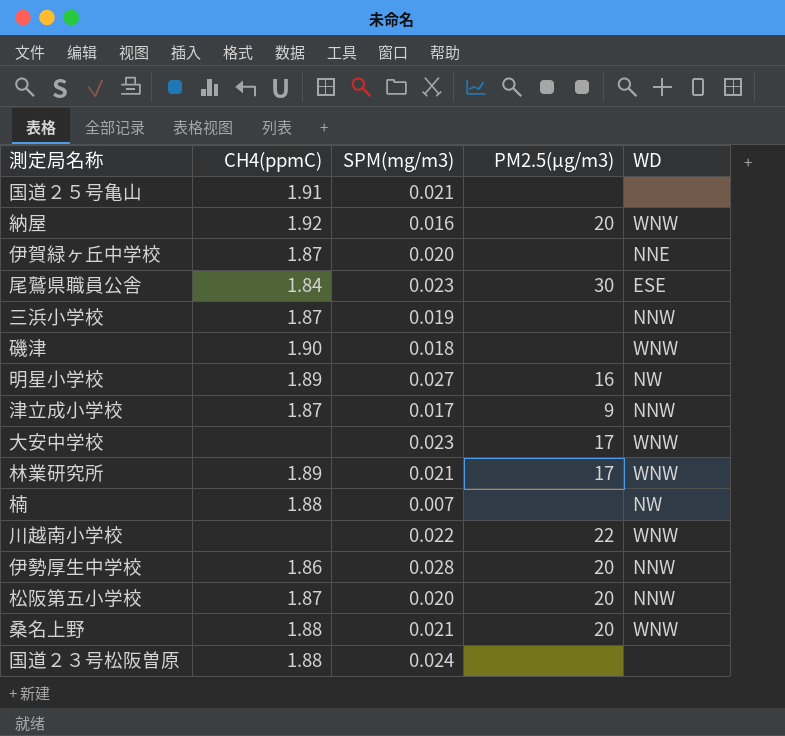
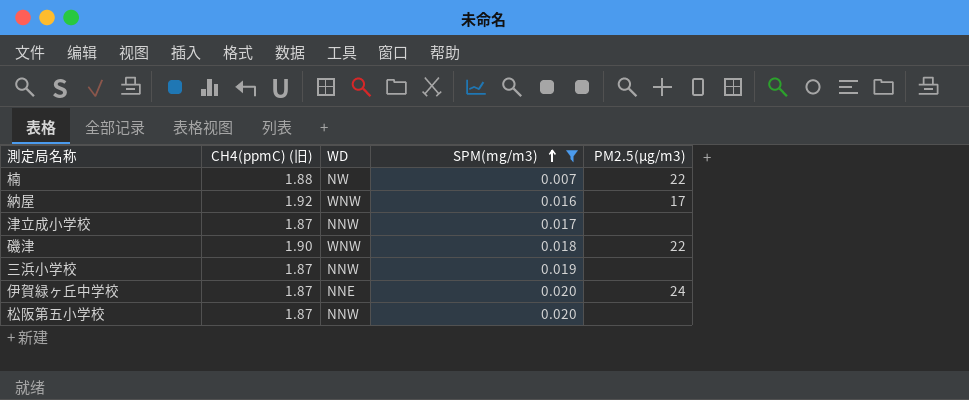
filter: none -> SPM(mg/m3) <= 0.020
row order: none -> SPM(mg/m3) ascending
column name: CH4(ppmC) -> CH4(ppmC) (旧)
column WD | position: 5 -> 3
楠 | PM2.5(μg/m3): none -> 22
納屋 | PM2.5(μg/m3): 20 -> 17
津立成小学校 | PM2.5(μg/m3): 9 -> none
磯津 | PM2.5(μg/m3): none -> 22
伊賀緑ヶ丘中学校 | PM2.5(μg/m3): none -> 24
松阪第五小学校 | PM2.5(μg/m3): 20 -> none

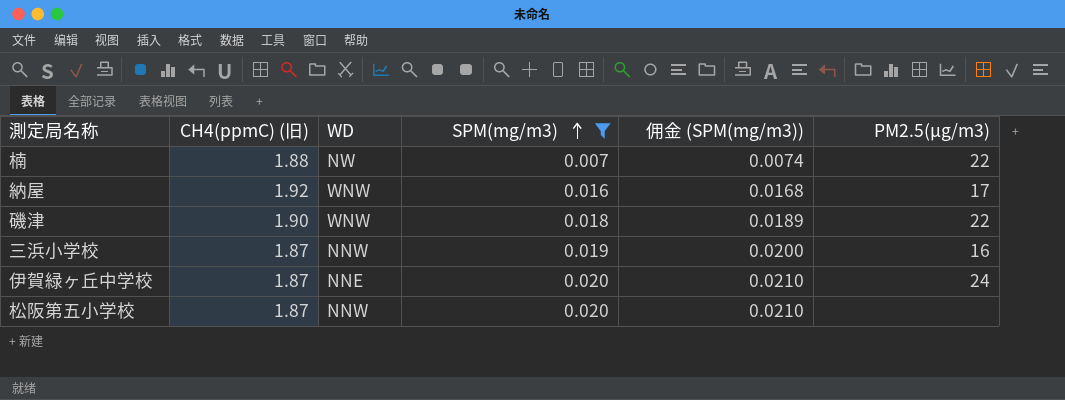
column 佣金 (SPM(mg/m3)) | formula: none -> [SPM(mg/m3)] * 1.05
row 津立成小学校: 1.87 | NNW | 0.017 | none -> none
三浜小学校 | PM2.5(μg/m3): none -> 16

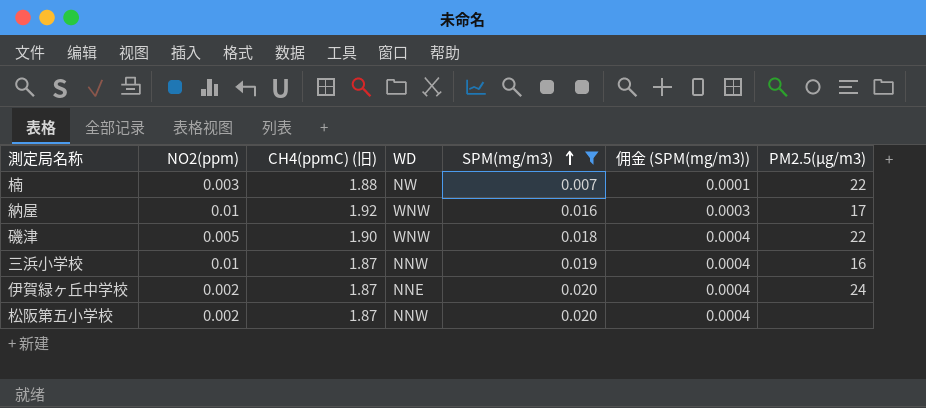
column NO2(ppm) | position: none -> 2
column 佣金 (SPM(mg/m3)) | formula: [SPM(mg/m3)] * 1.05 -> [SPM(mg/m3)] * 0.02

